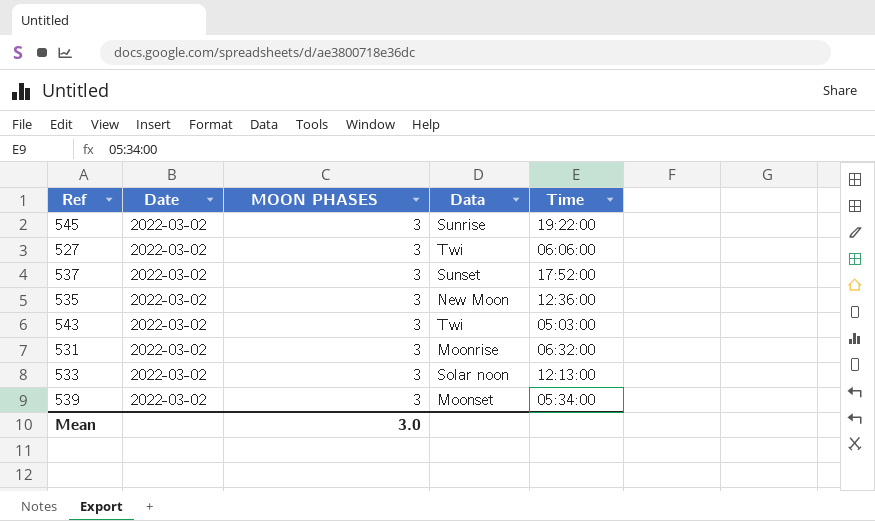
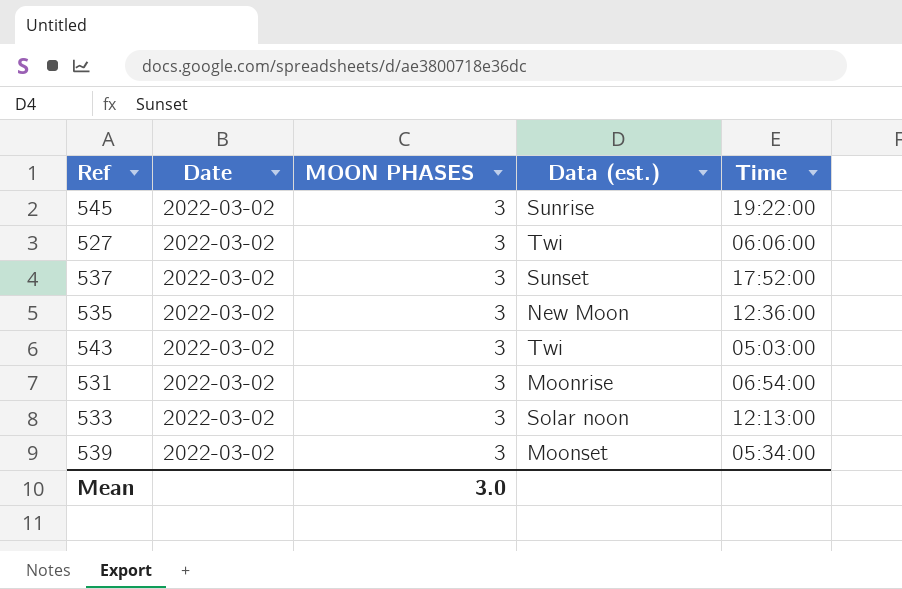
column name: Data -> Data (est.)
531 | Time: 06:32:00 -> 06:54:00

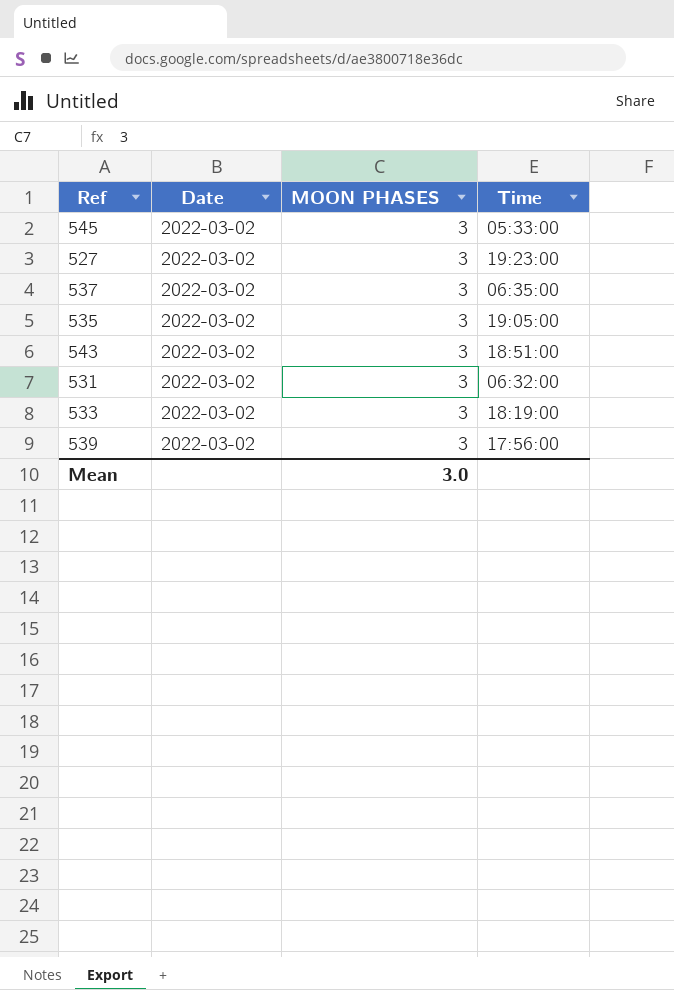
column Data (est.) | position: 4 -> none
545 | Time: 19:22:00 -> 05:33:00
527 | Time: 06:06:00 -> 19:23:00
537 | Time: 17:52:00 -> 06:35:00
535 | Time: 12:36:00 -> 19:05:00
543 | Time: 05:03:00 -> 18:51:00
531 | Time: 06:54:00 -> 06:32:00
533 | Time: 12:13:00 -> 18:19:00
539 | Time: 05:34:00 -> 17:56:00

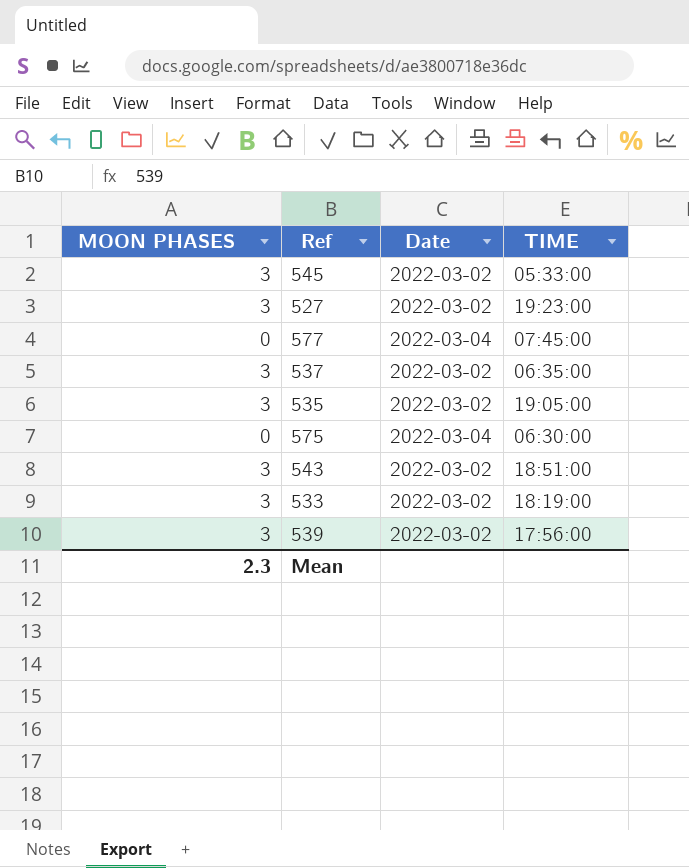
column MOON PHASES | position: 3 -> 1
column name: Time -> TIME
row 531: 2022-03-02 | 3 | 06:32:00 -> none
row 577: none -> 0 | 2022-03-04 | 07:45:00
row 575: none -> 0 | 2022-03-04 | 06:30:00
Mean | MOON PHASES: 3.0 -> 2.3

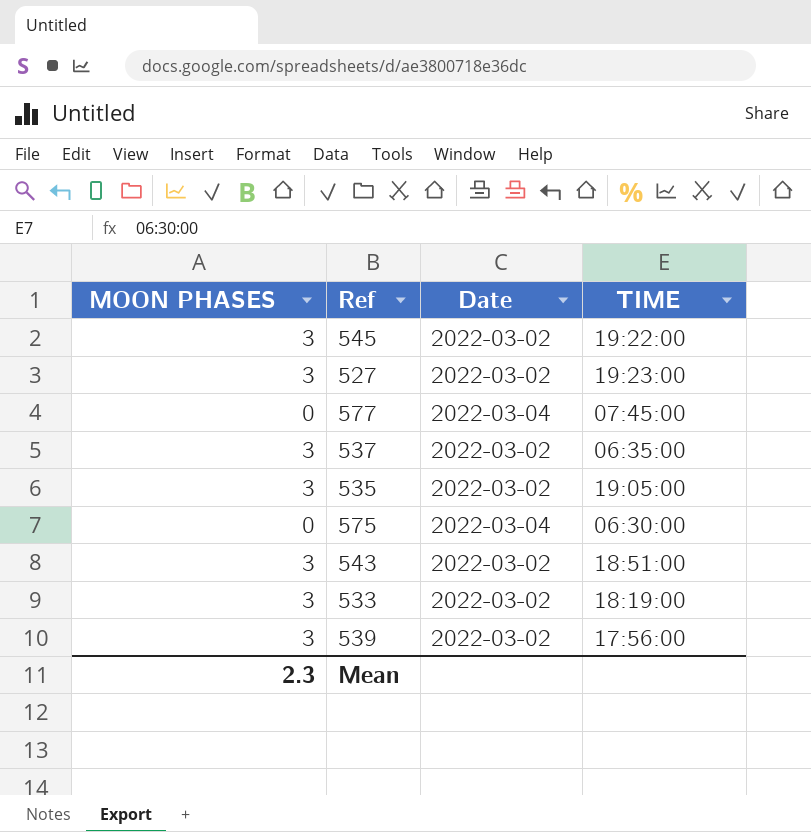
545 | TIME: 05:33:00 -> 19:22:00

